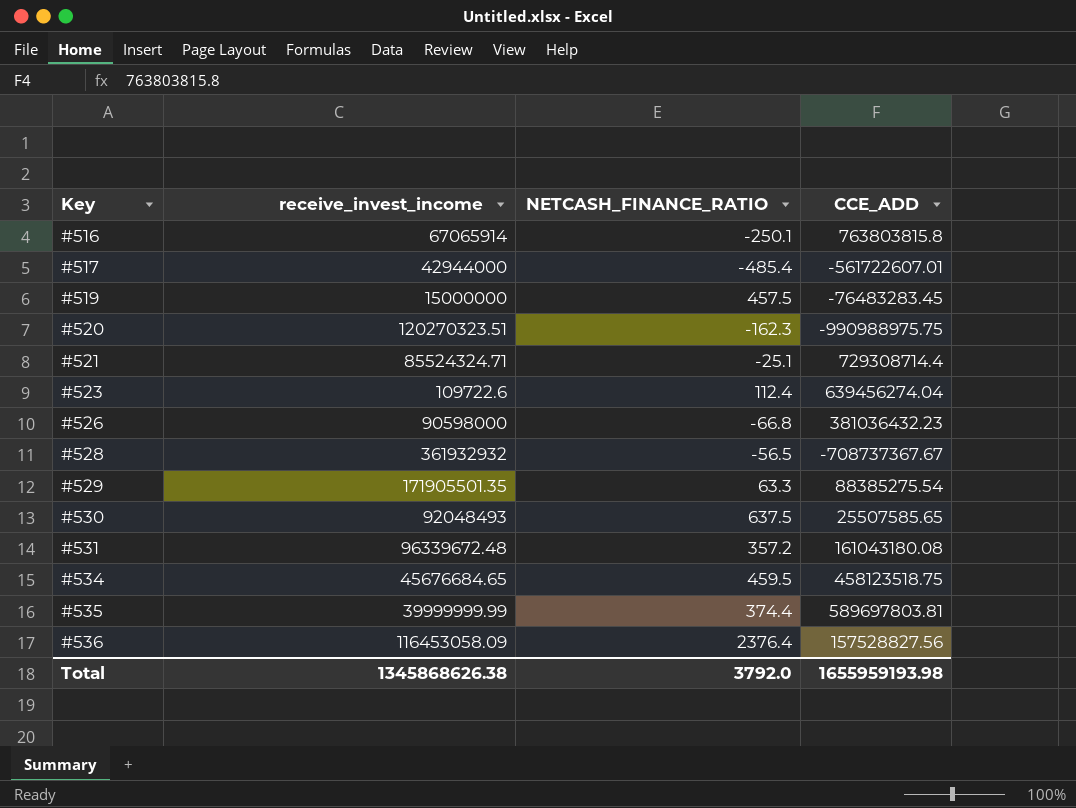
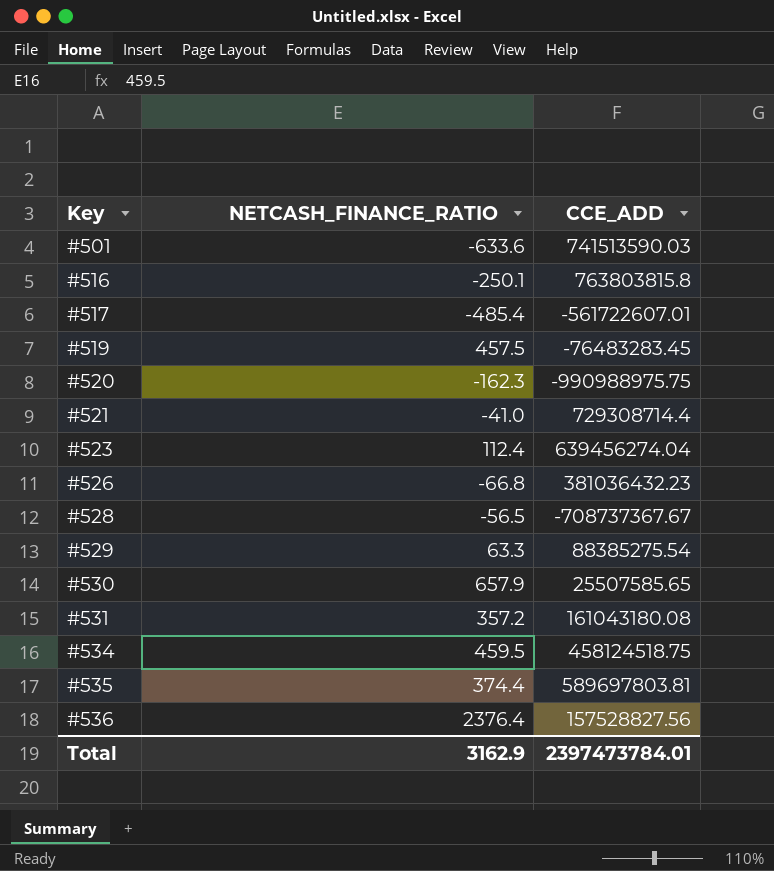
column receive_invest_income | position: 2 -> none
row #501: none -> -633.6 | 741513590.03
#521 | NETCASH_FINANCE_RATIO: -25.1 -> -41.0
#530 | NETCASH_FINANCE_RATIO: 637.5 -> 657.9
#534 | CCE_ADD: 458123518.75 -> 458124518.75
Total | NETCASH_FINANCE_RATIO: 3792.0 -> 3162.9
Total | CCE_ADD: 1655959193.98 -> 2397473784.01

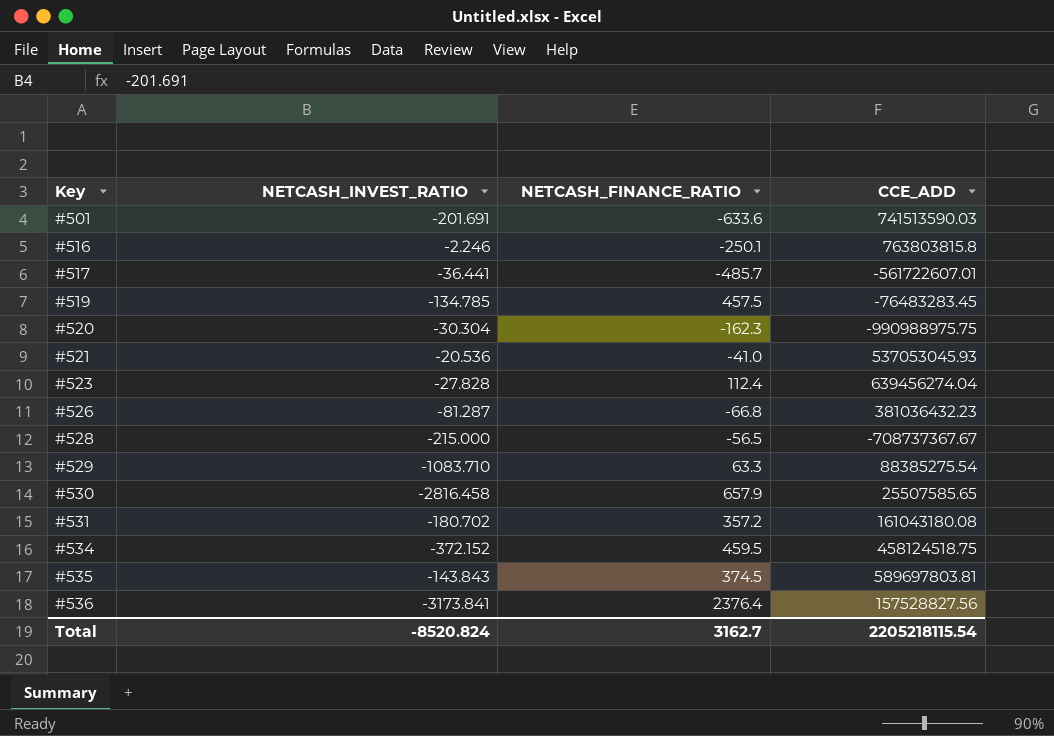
column NETCASH_INVEST_RATIO | position: none -> 2
#517 | NETCASH_FINANCE_RATIO: -485.4 -> -485.7
#521 | CCE_ADD: 729308714.4 -> 537053045.93
#535 | NETCASH_FINANCE_RATIO: 374.4 -> 374.5
Total | NETCASH_FINANCE_RATIO: 3162.9 -> 3162.7
Total | CCE_ADD: 2397473784.01 -> 2205218115.54

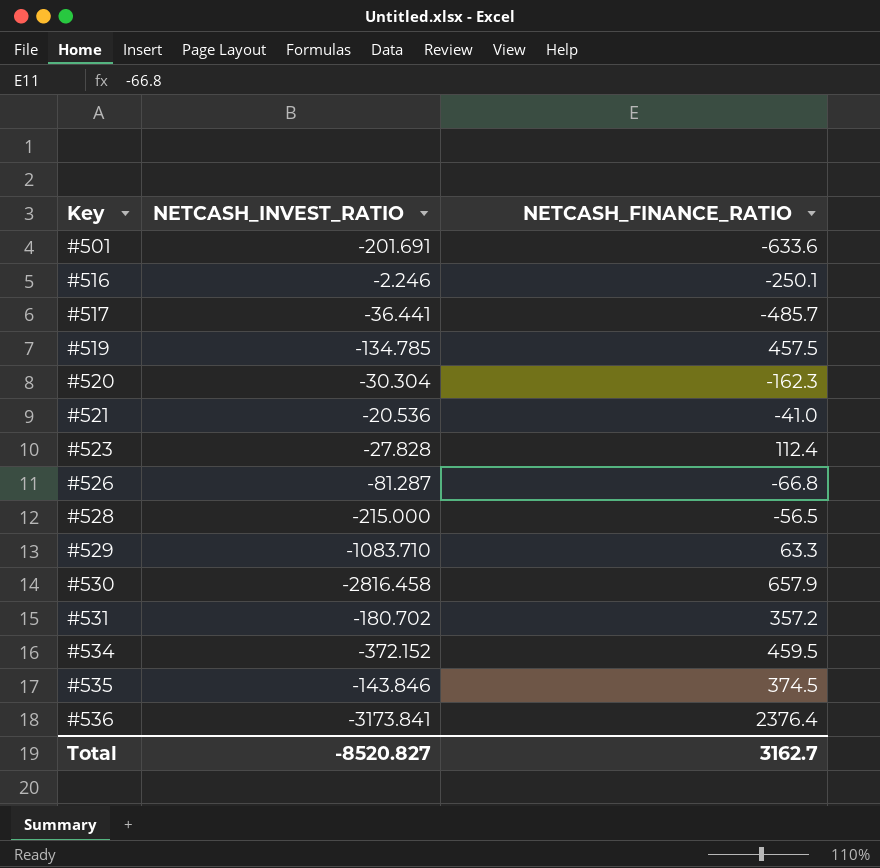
column CCE_ADD | position: 4 -> none
#535 | NETCASH_INVEST_RATIO: -143.843 -> -143.846
Total | NETCASH_INVEST_RATIO: -8520.824 -> -8520.827

